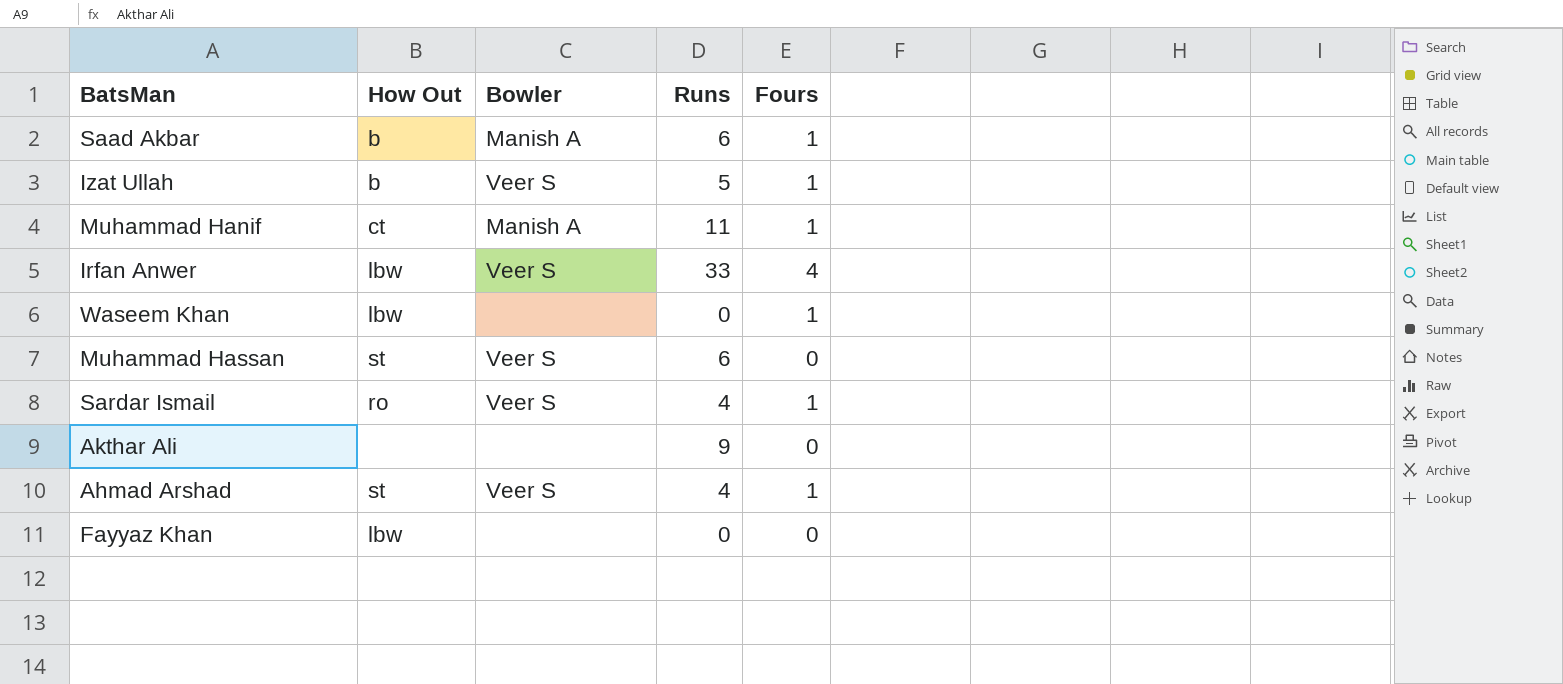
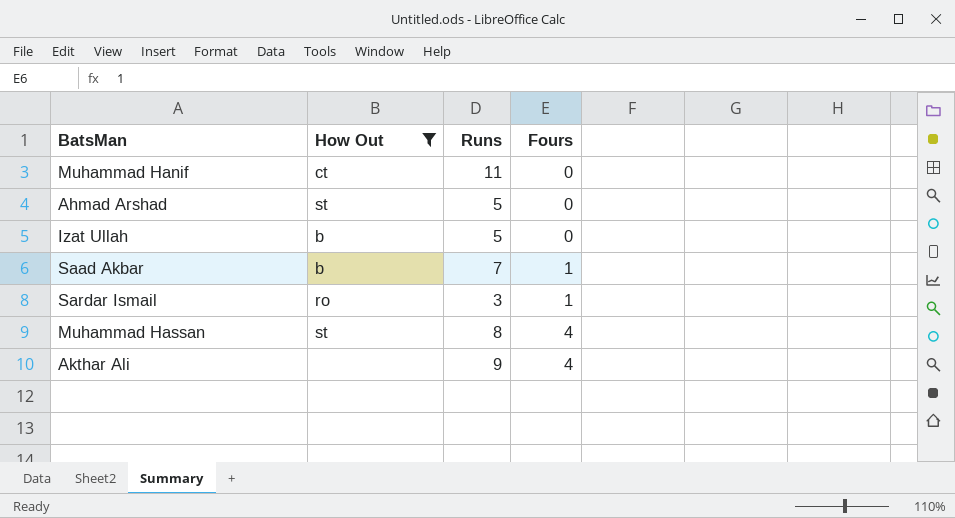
filter: none -> How Out != lbw
row order: none -> Fours ascending
column Bowler | position: 3 -> none
Muhammad Hanif | Fours: 1 -> 0
Ahmad Arshad | Runs: 4 -> 5
Ahmad Arshad | Fours: 1 -> 0
Izat Ullah | Fours: 1 -> 0
Saad Akbar | Runs: 6 -> 7
Sardar Ismail | Runs: 4 -> 3
Muhammad Hassan | Runs: 6 -> 8
Muhammad Hassan | Fours: 0 -> 4
Akthar Ali | Fours: 0 -> 4

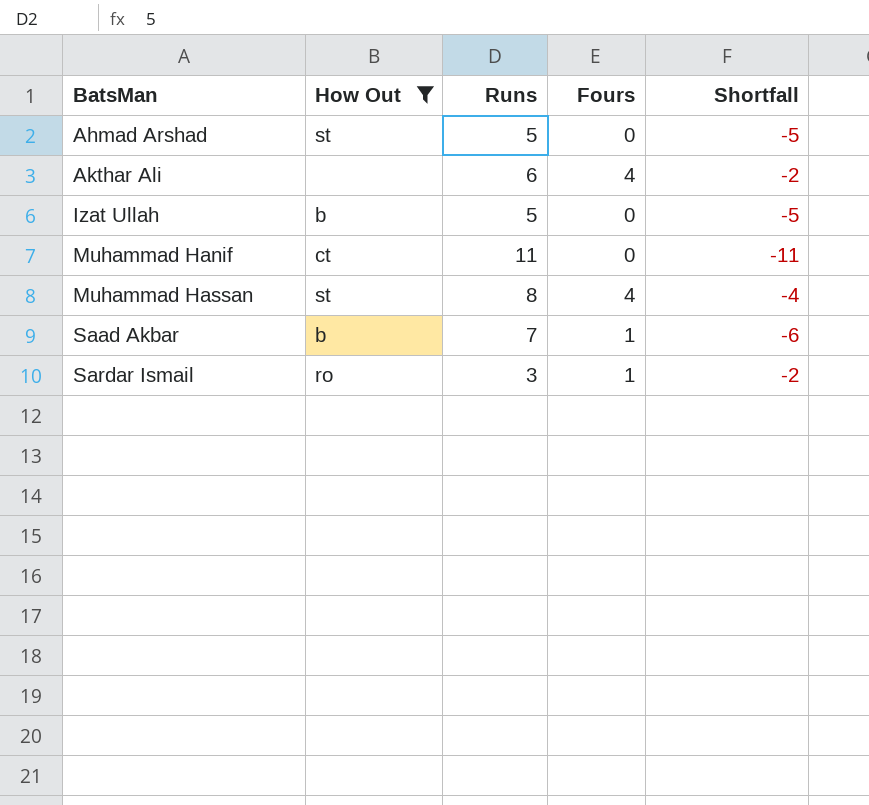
row order: Fours ascending -> BatsMan ascending
column Shortfall | formula: none -> [Fours] - [Runs]
Akthar Ali | Runs: 9 -> 6

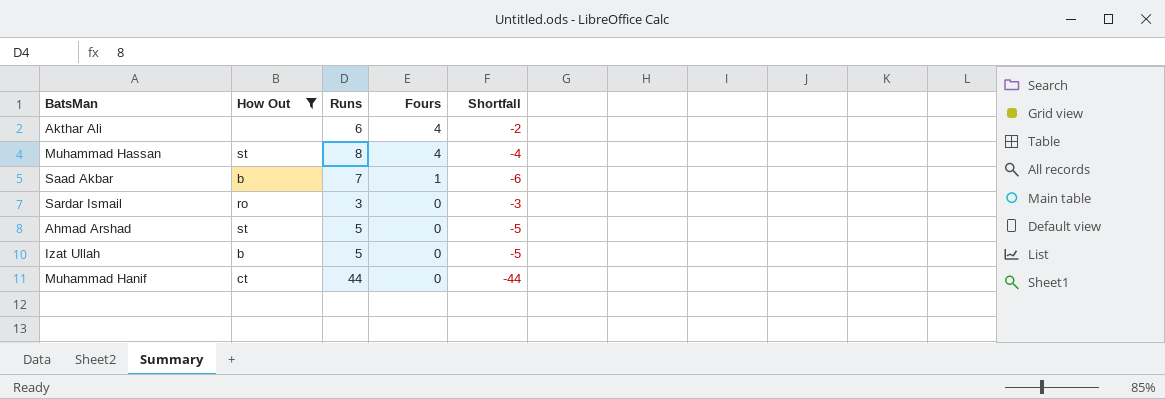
row order: BatsMan ascending -> Fours descending
Sardar Ismail | Fours: 1 -> 0
Sardar Ismail | Shortfall: -2 -> -3
Muhammad Hanif | Runs: 11 -> 44
Muhammad Hanif | Shortfall: -11 -> -44

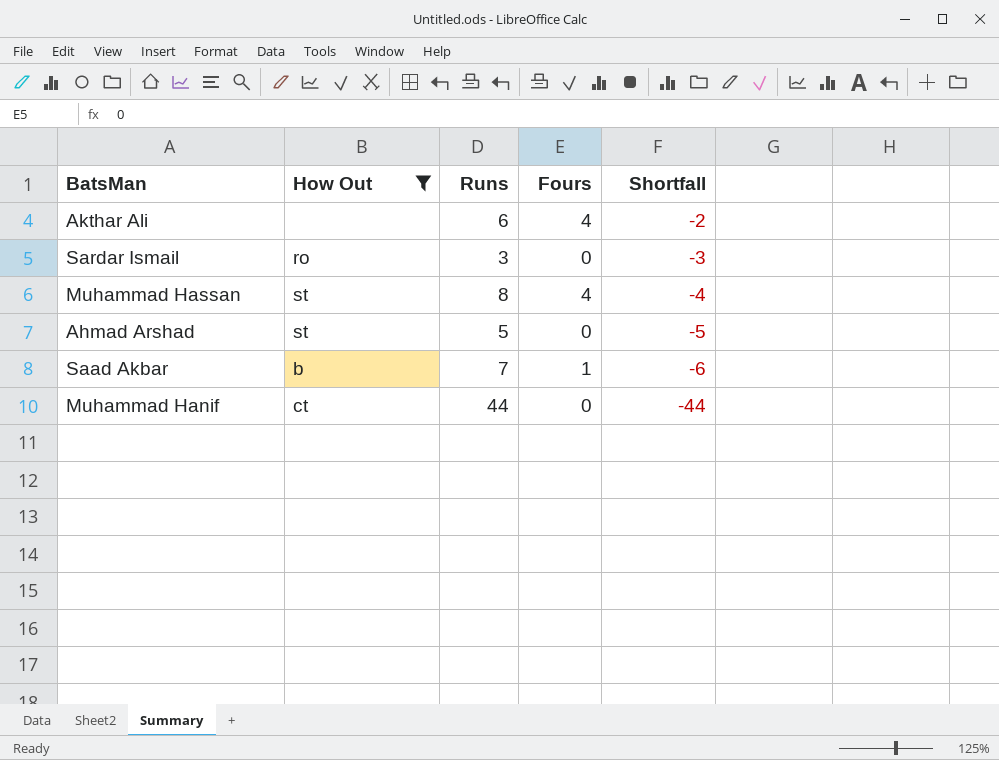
row order: Fours descending -> Shortfall descending
row Izat Ullah: b | 5 | 0 | -5 -> none

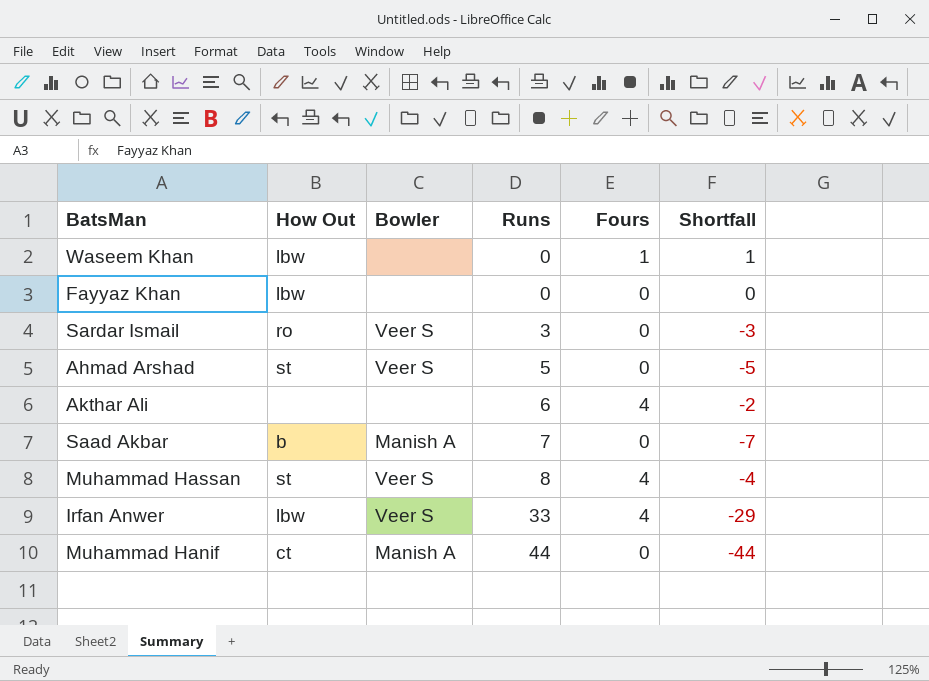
filter: How Out != lbw -> none
row order: Shortfall descending -> Runs ascending
column Bowler | position: none -> 3
Saad Akbar | Fours: 1 -> 0
Saad Akbar | Shortfall: -6 -> -7

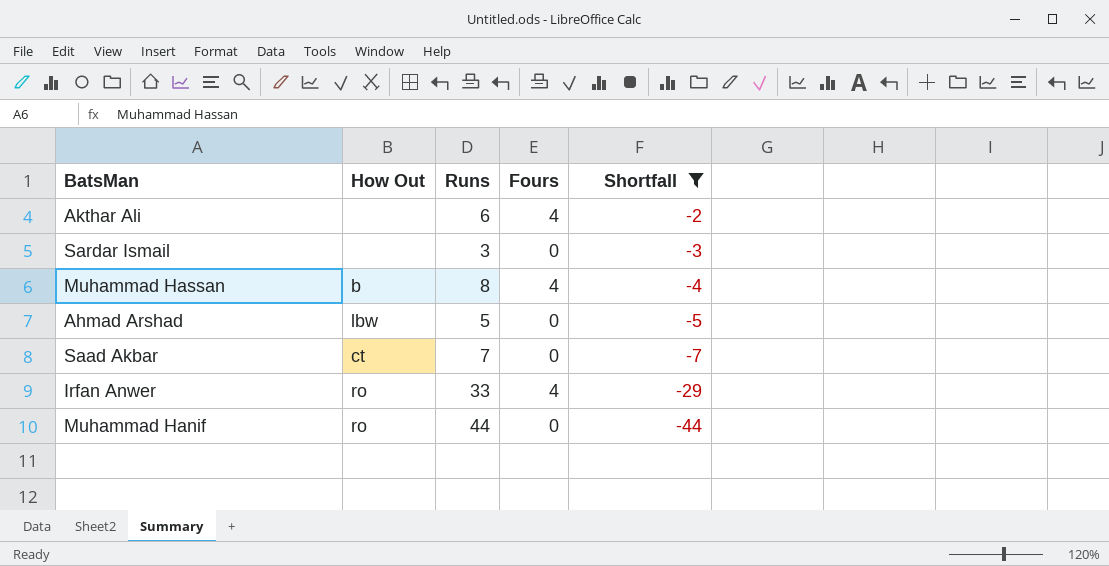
filter: none -> Shortfall <= -2
row order: Runs ascending -> Shortfall descending
column Bowler | position: 3 -> none
Sardar Ismail | How Out: ro -> none
Muhammad Hassan | How Out: st -> b
Ahmad Arshad | How Out: st -> lbw
Saad Akbar | How Out: b -> ct
Irfan Anwer | How Out: lbw -> ro
Muhammad Hanif | How Out: ct -> ro

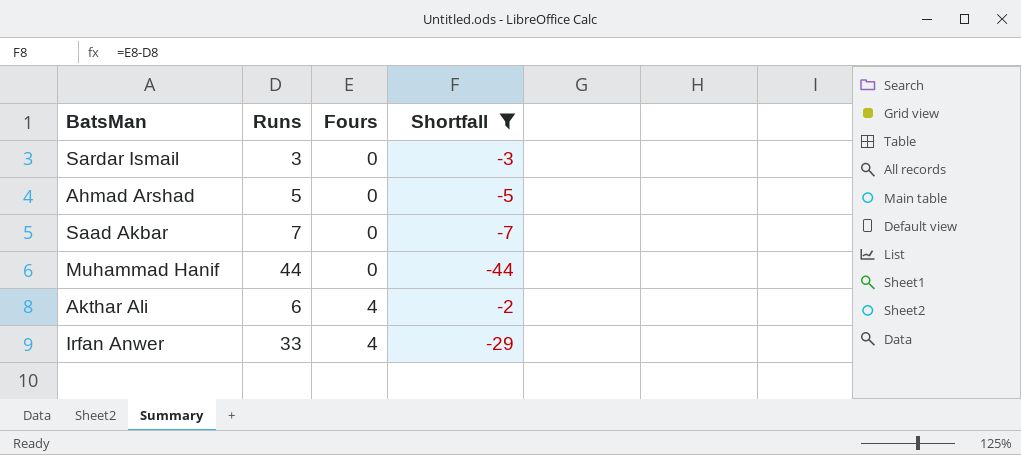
row order: Shortfall descending -> Fours ascending
column How Out | position: 2 -> none
row Muhammad Hassan: b | 8 | 4 | -4 -> none

